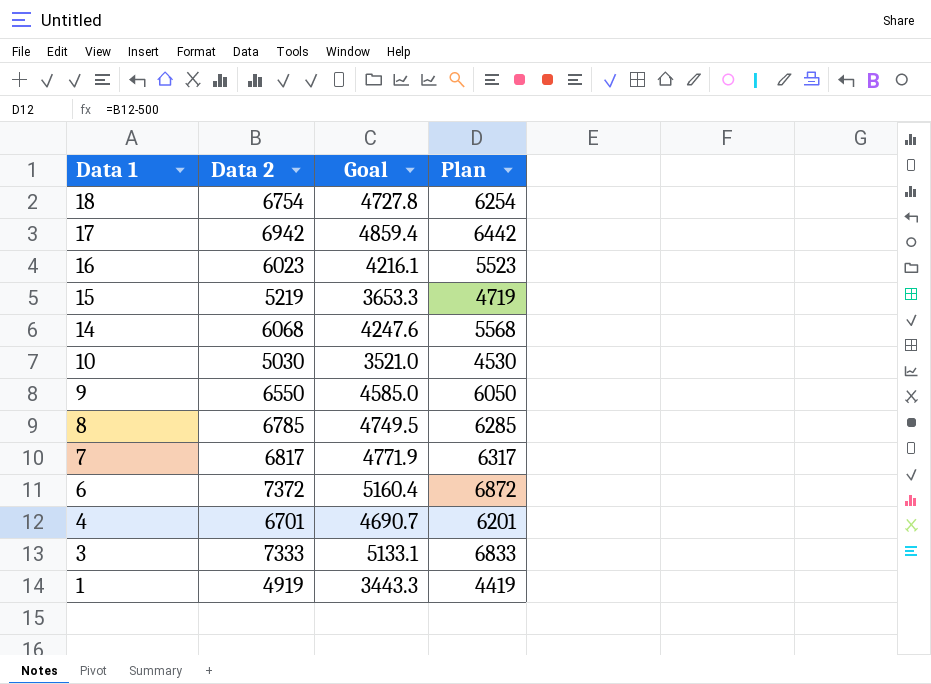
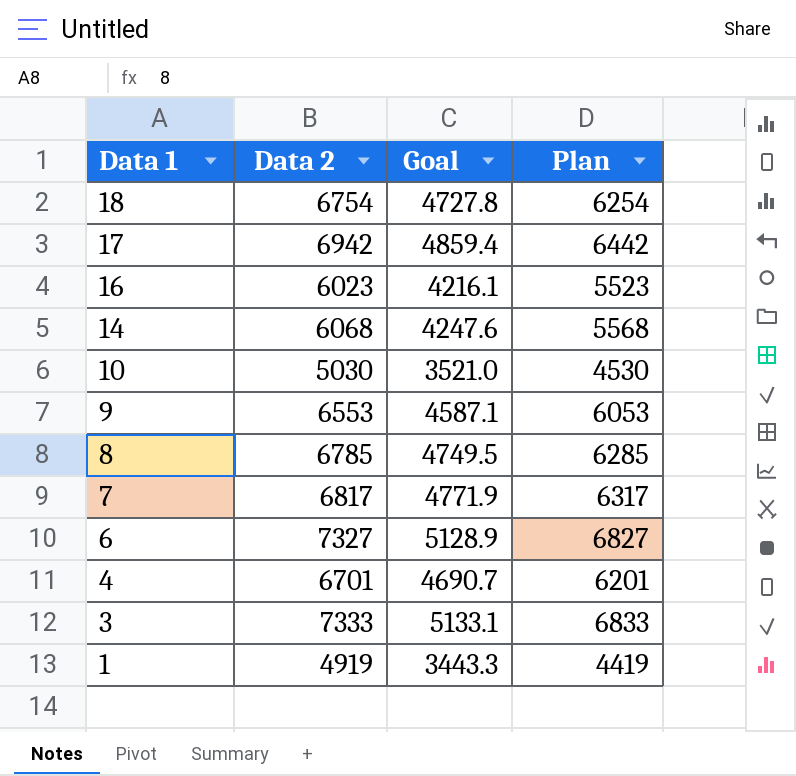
row 15: 5219 | 3653.3 | 4719 -> none
9 | Data 2: 6550 -> 6553
9 | Goal: 4585.0 -> 4587.1
9 | Plan: 6050 -> 6053
6 | Data 2: 7372 -> 7327
6 | Goal: 5160.4 -> 5128.9
6 | Plan: 6872 -> 6827

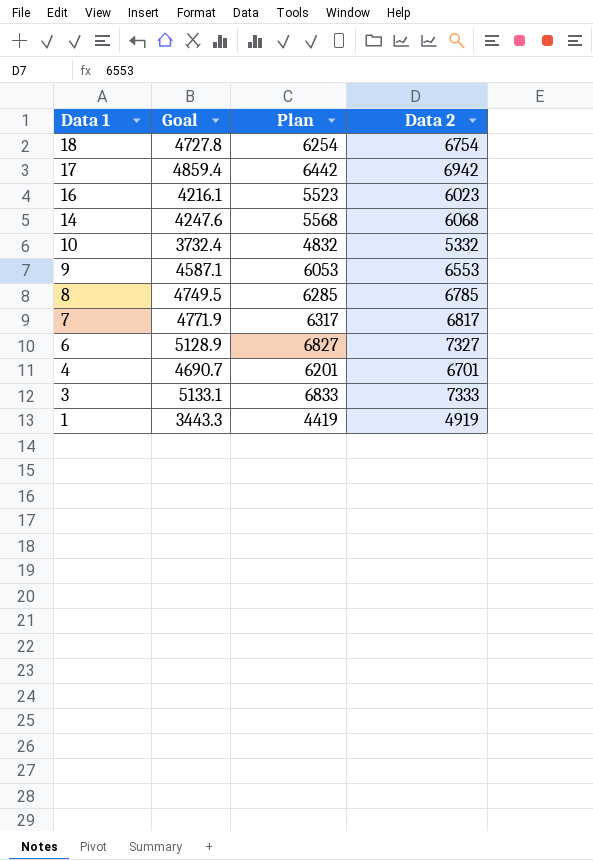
column Data 2 | position: 2 -> 4
10 | Goal: 3521.0 -> 3732.4
10 | Plan: 4530 -> 4832
10 | Data 2: 5030 -> 5332

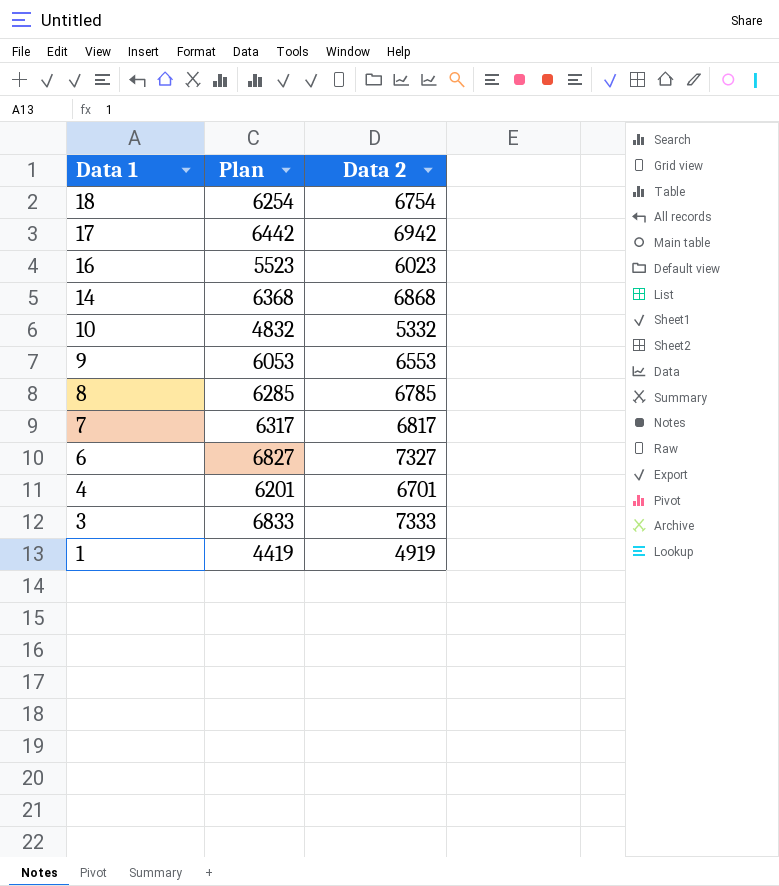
column Goal | formula: [Data 2] * 0.7 -> none
14 | Plan: 5568 -> 6368
14 | Data 2: 6068 -> 6868

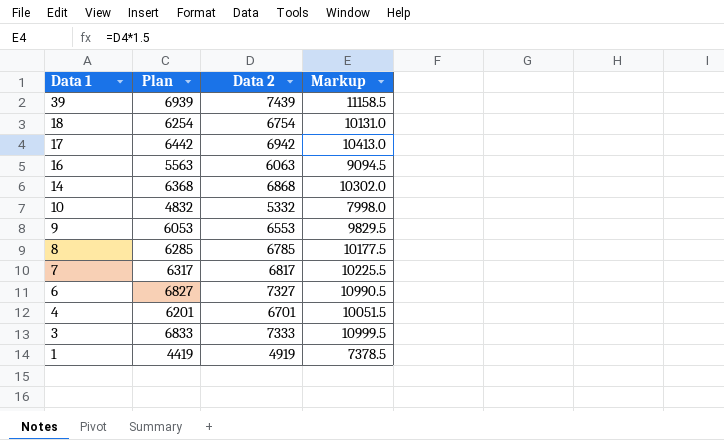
column Markup | formula: none -> [Data 2] * 1.5
row 39: none -> 6939 | 7439 | 11158.5
16 | Plan: 5523 -> 5563
16 | Data 2: 6023 -> 6063

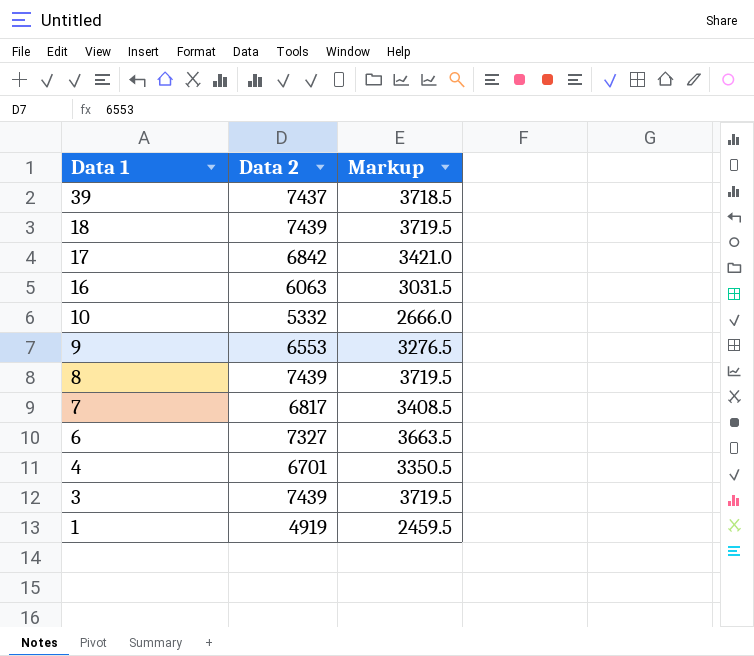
column Plan | formula: [Data 2] - 500 -> none
column Markup | formula: [Data 2] * 1.5 -> [Data 2] * 0.5
row 14: 6368 | 6868 | 10302.0 -> none
39 | Data 2: 7439 -> 7437
18 | Data 2: 6754 -> 7439
17 | Data 2: 6942 -> 6842
8 | Data 2: 6785 -> 7439
3 | Data 2: 7333 -> 7439

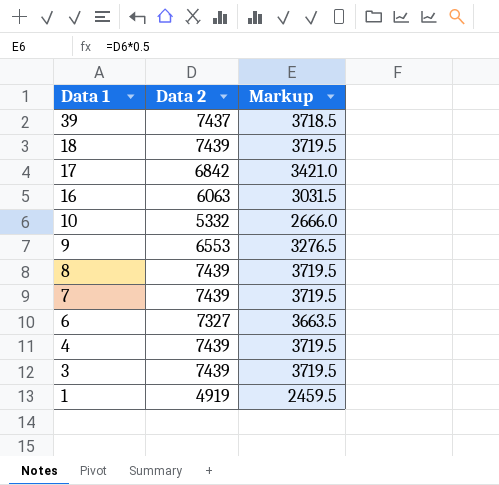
7 | Data 2: 6817 -> 7439
7 | Markup: 3408.5 -> 3719.5
4 | Data 2: 6701 -> 7439
4 | Markup: 3350.5 -> 3719.5

